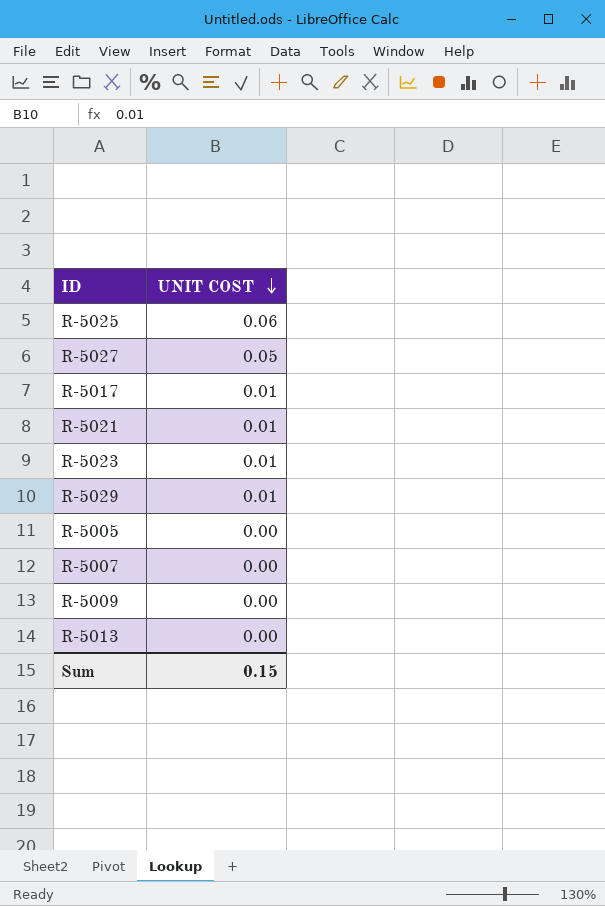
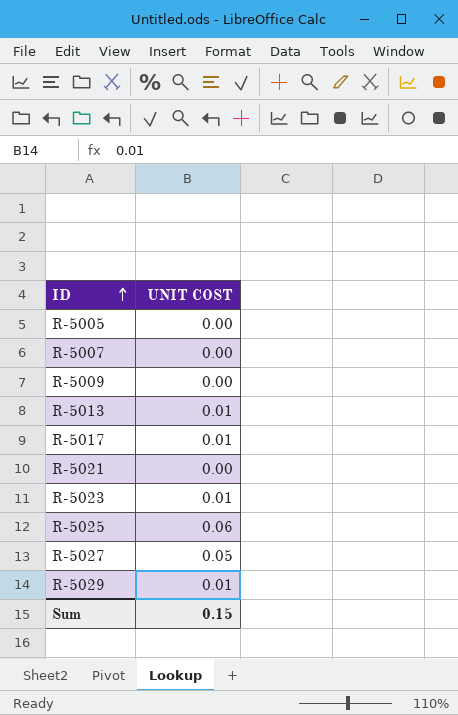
row order: UNIT COST descending -> ID ascending
R-5013 | UNIT COST: 0.00 -> 0.01
R-5021 | UNIT COST: 0.01 -> 0.00

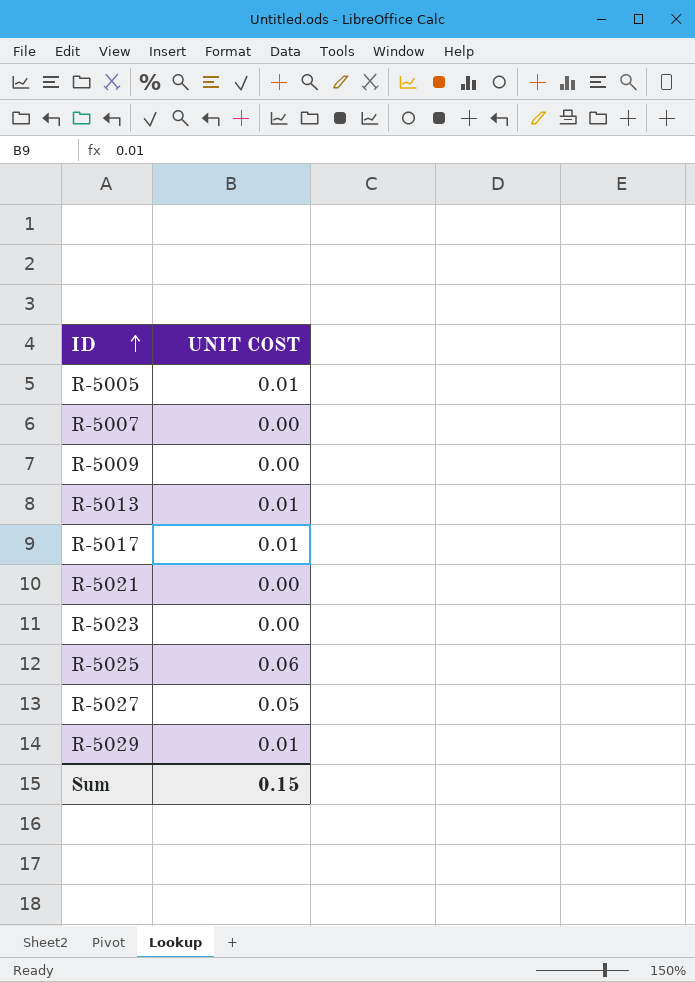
R-5005 | UNIT COST: 0.00 -> 0.01
R-5023 | UNIT COST: 0.01 -> 0.00

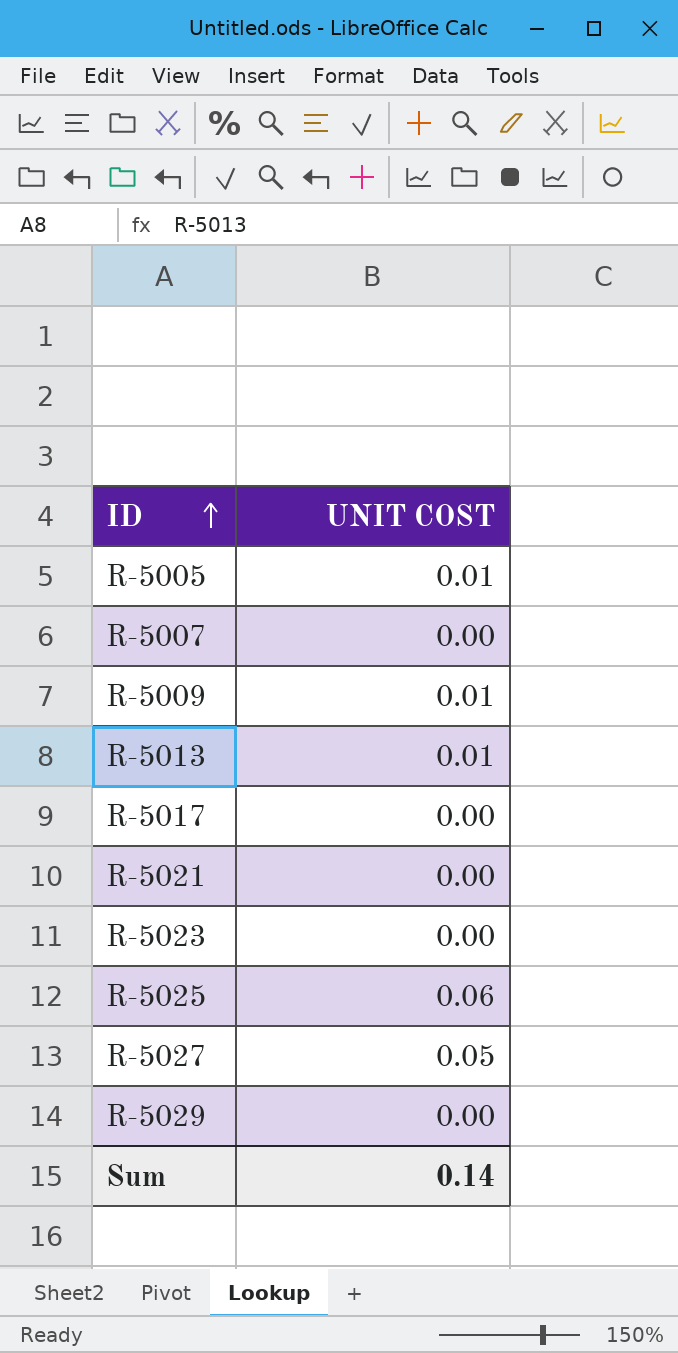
R-5009 | UNIT COST: 0.00 -> 0.01
R-5017 | UNIT COST: 0.01 -> 0.00
R-5029 | UNIT COST: 0.01 -> 0.00
Sum | UNIT COST: 0.15 -> 0.14

